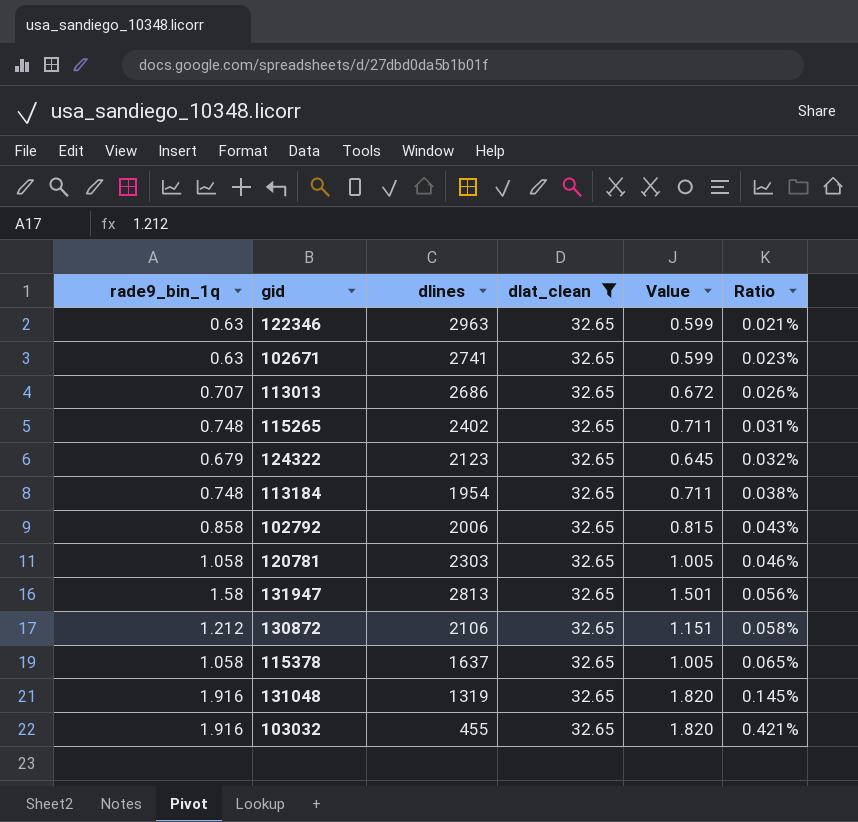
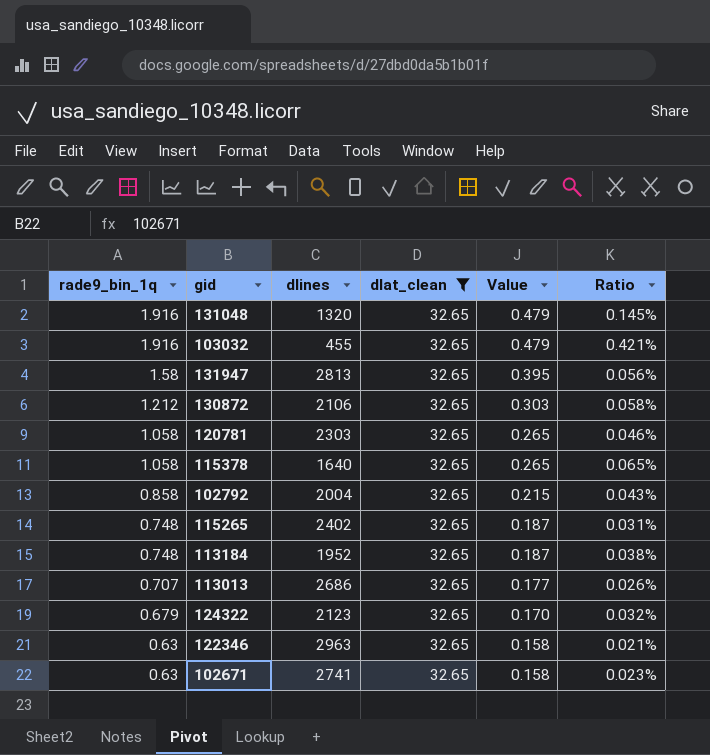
row order: Ratio ascending -> rade9_bin_1q descending
column Value | formula: [rade9_bin_1q] * 0.95 -> [rade9_bin_1q] * 0.25
131048 | dlines: 1319 -> 1320
115378 | dlines: 1637 -> 1640
102792 | dlines: 2006 -> 2004
113184 | dlines: 1954 -> 1952

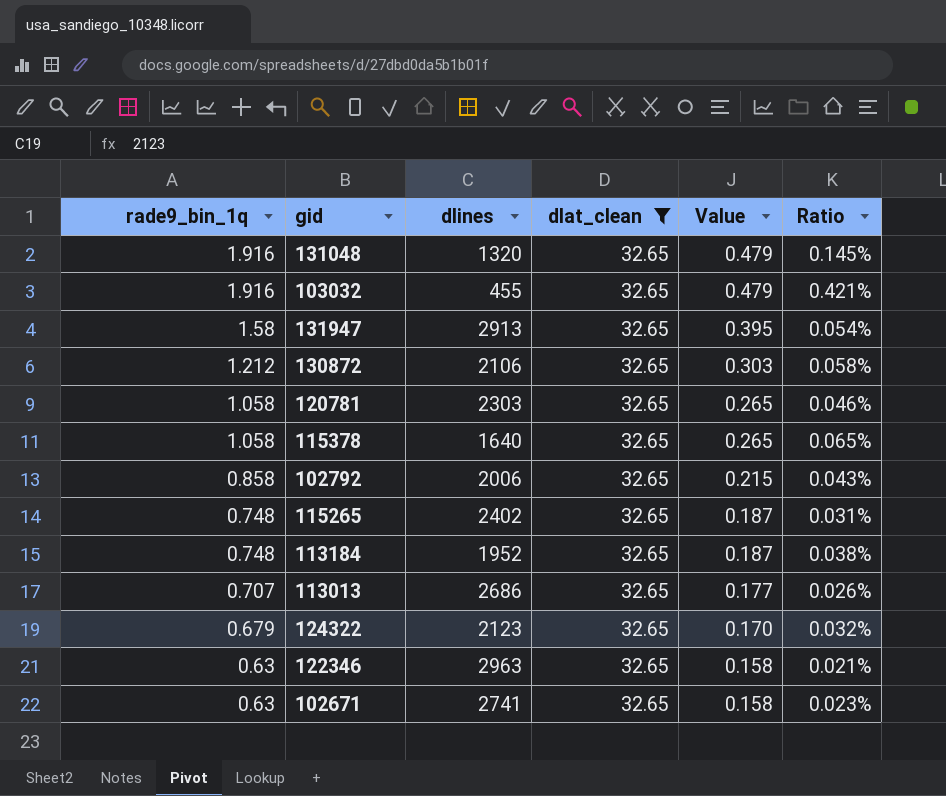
131947 | dlines: 2813 -> 2913
131947 | Ratio: 0.056% -> 0.054%
102792 | dlines: 2004 -> 2006

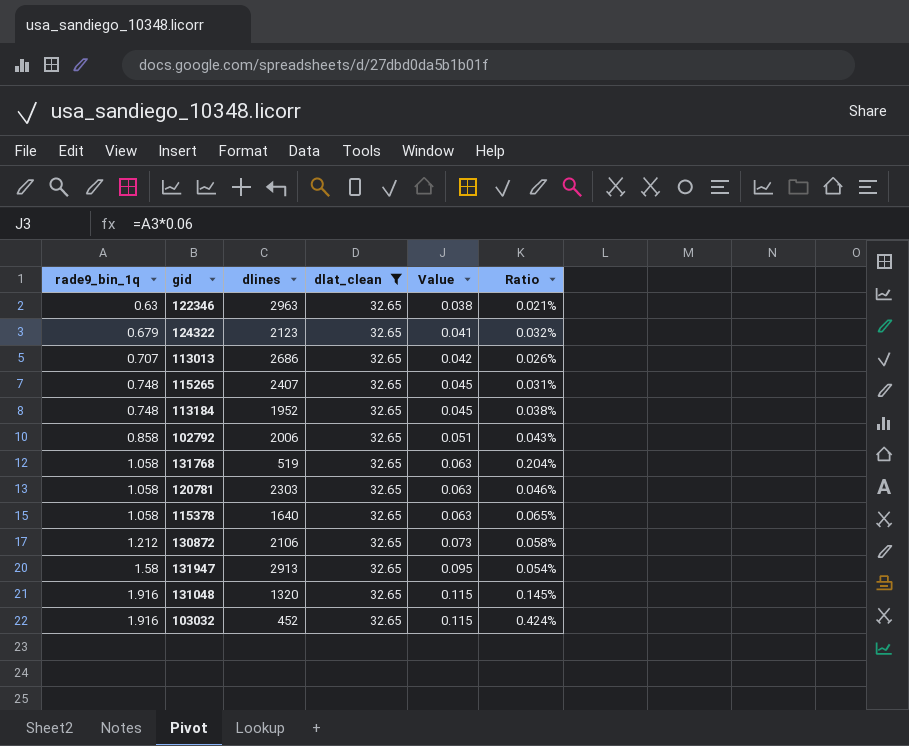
row order: rade9_bin_1q descending -> rade9_bin_1q ascending
column Value | formula: [rade9_bin_1q] * 0.25 -> [rade9_bin_1q] * 0.06
row 102671: 0.63 | 2741 | 32.65 | 0.158 | 0.023% -> none
115265 | dlines: 2402 -> 2407
row 131768: none -> 1.058 | 519 | 32.65 | 0.063 | 0.204%
103032 | dlines: 455 -> 452
103032 | Ratio: 0.421% -> 0.424%

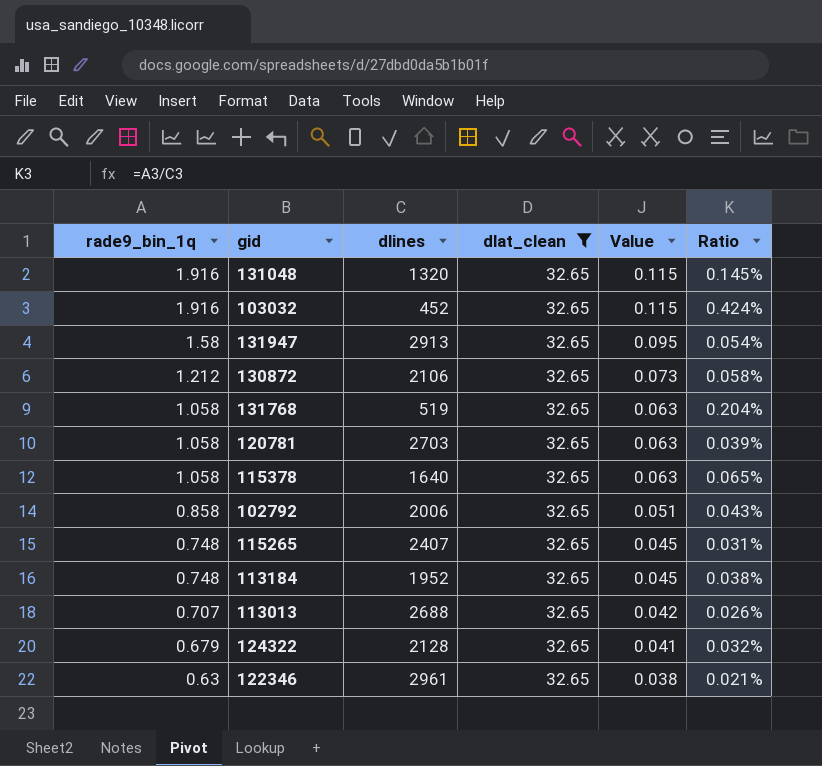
row order: rade9_bin_1q ascending -> rade9_bin_1q descending
120781 | dlines: 2303 -> 2703
120781 | Ratio: 0.046% -> 0.039%
113013 | dlines: 2686 -> 2688
124322 | dlines: 2123 -> 2128
122346 | dlines: 2963 -> 2961

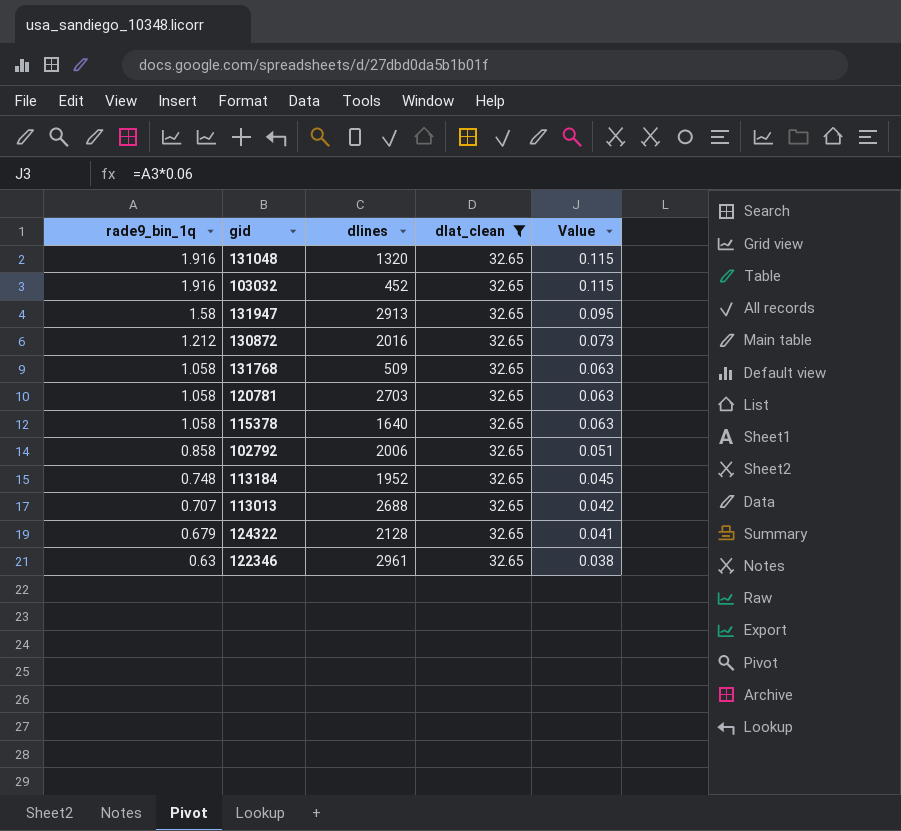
column Ratio | formula: [rade9_bin_1q] / [dlines] -> none
row 115265: 0.748 | 2407 | 32.65 | 0.045 | 0.031% -> none
130872 | dlines: 2106 -> 2016
131768 | dlines: 519 -> 509

